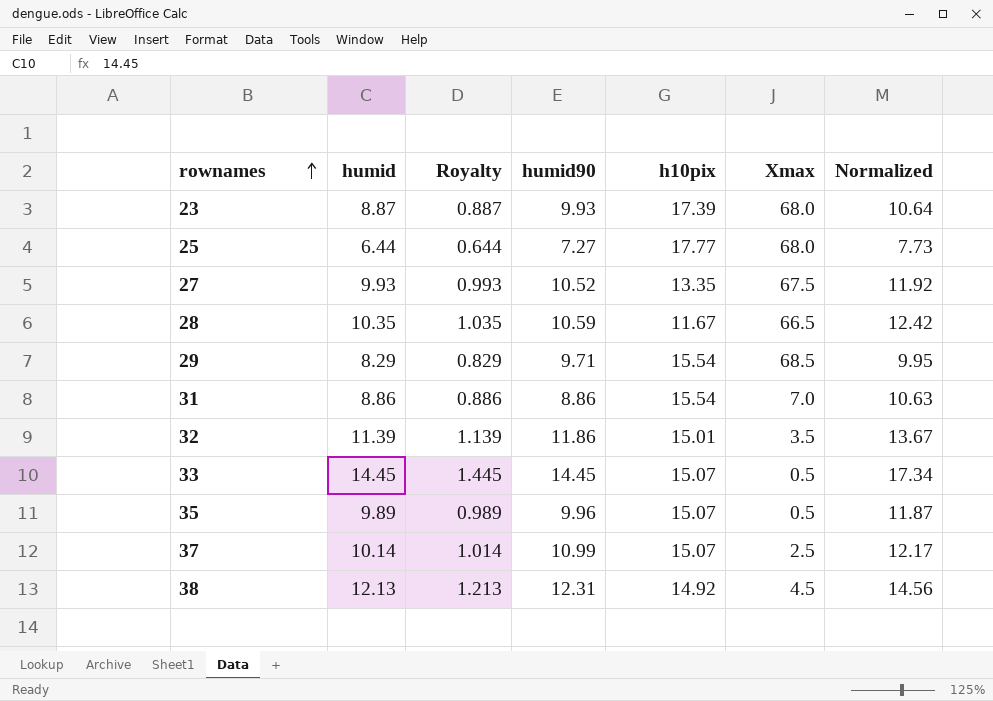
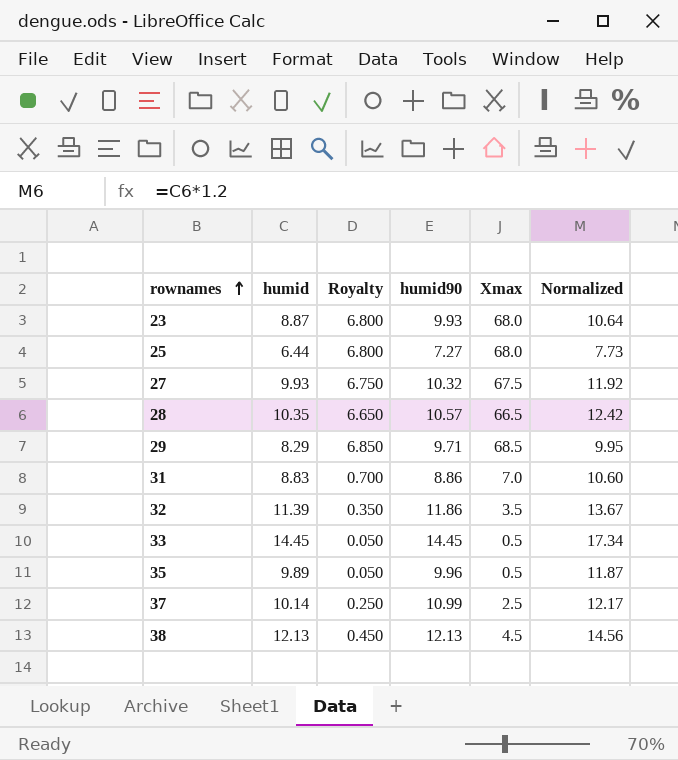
column h10pix | position: 5 -> none
column Royalty | formula: [humid] * 0.1 -> [Xmax] * 0.1
27 | humid90: 10.52 -> 10.32
28 | humid90: 10.59 -> 10.57
31 | humid: 8.86 -> 8.83
31 | Normalized: 10.63 -> 10.60
38 | humid90: 12.31 -> 12.13

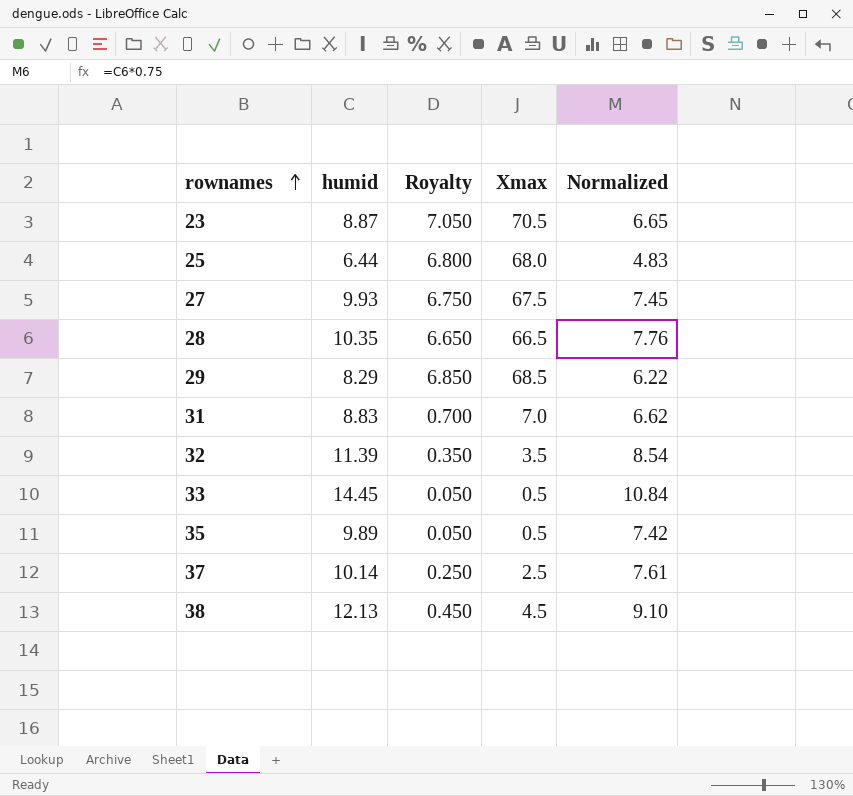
column humid90 | position: 4 -> none
column Normalized | formula: [humid] * 1.2 -> [humid] * 0.75
23 | Royalty: 6.800 -> 7.050
23 | Xmax: 68.0 -> 70.5

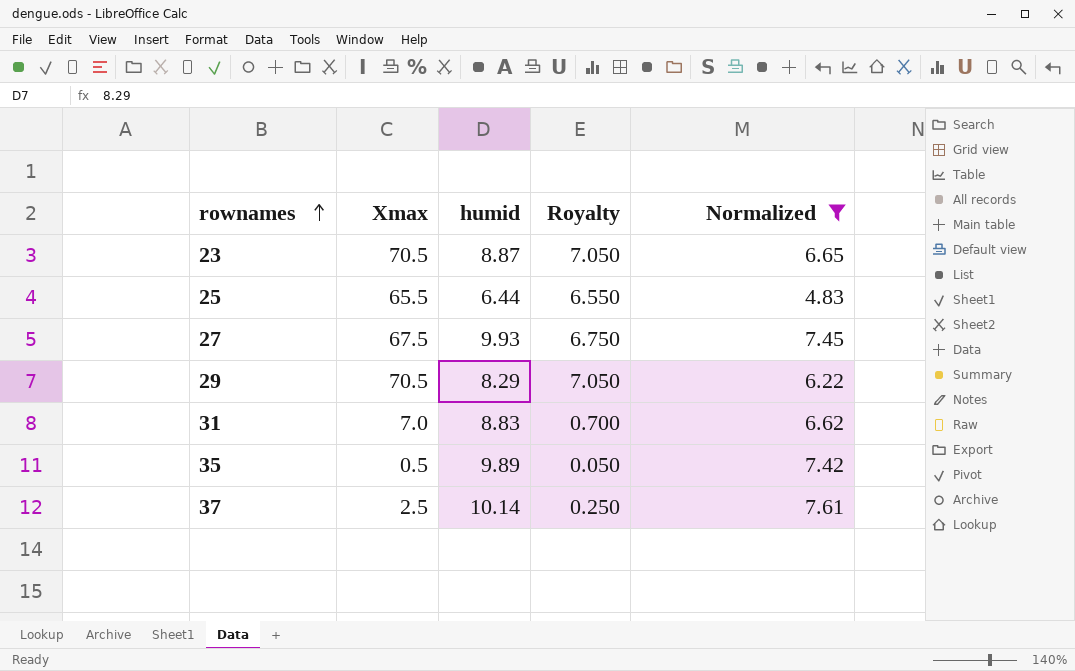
filter: none -> Normalized <= 7.61
column Xmax | position: 4 -> 2
25 | Xmax: 68.0 -> 65.5
25 | Royalty: 6.800 -> 6.550
29 | Xmax: 68.5 -> 70.5
29 | Royalty: 6.850 -> 7.050

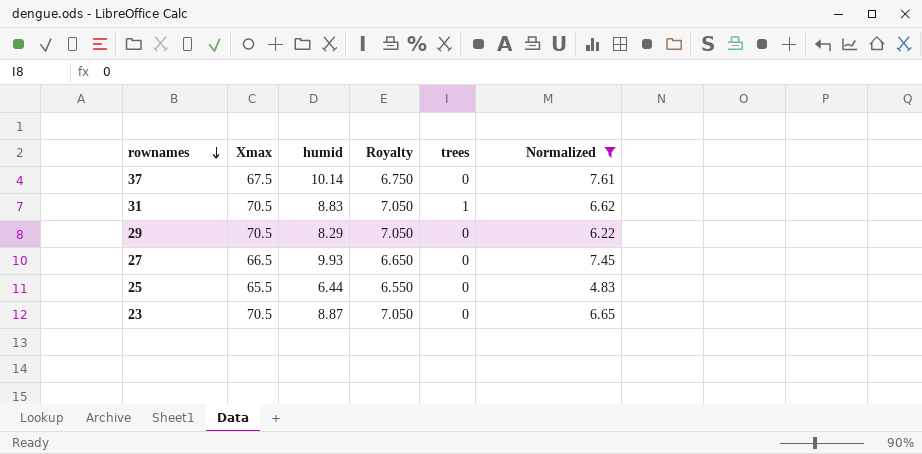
row order: rownames ascending -> rownames descending
column trees | position: none -> 5
row 35: 0.5 | 9.89 | 0.050 | 7.42 -> none
37 | Xmax: 2.5 -> 67.5
37 | Royalty: 0.250 -> 6.750
31 | Xmax: 7.0 -> 70.5
31 | Royalty: 0.700 -> 7.050
27 | Xmax: 67.5 -> 66.5
27 | Royalty: 6.750 -> 6.650

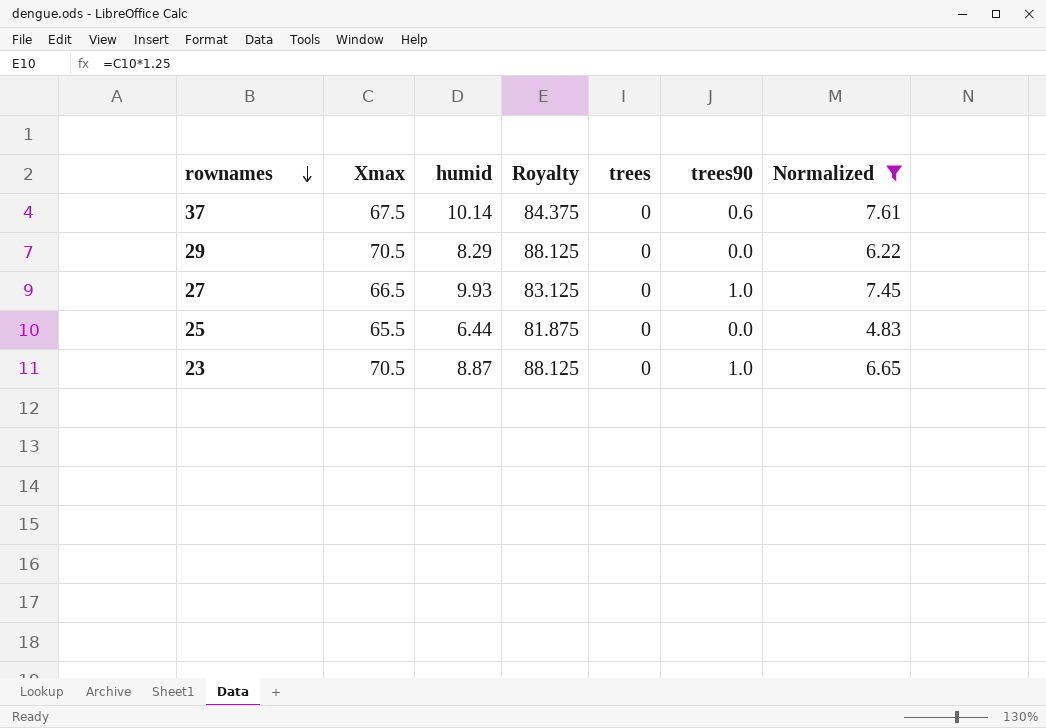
column Royalty | formula: [Xmax] * 0.1 -> [Xmax] * 1.25
column trees90 | position: none -> 6
row 31: 70.5 | 8.83 | 7.050 | 1 | 6.62 -> none

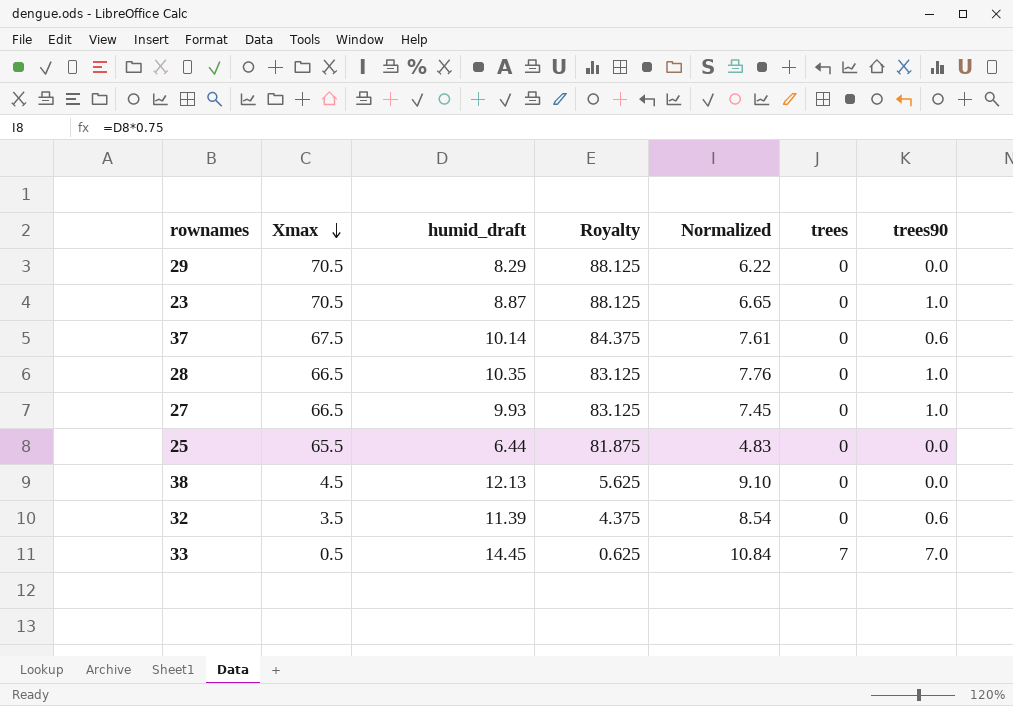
filter: Normalized <= 7.61 -> none
row order: rownames descending -> Xmax descending
column name: humid -> humid_draft
column Normalized | position: 7 -> 5

